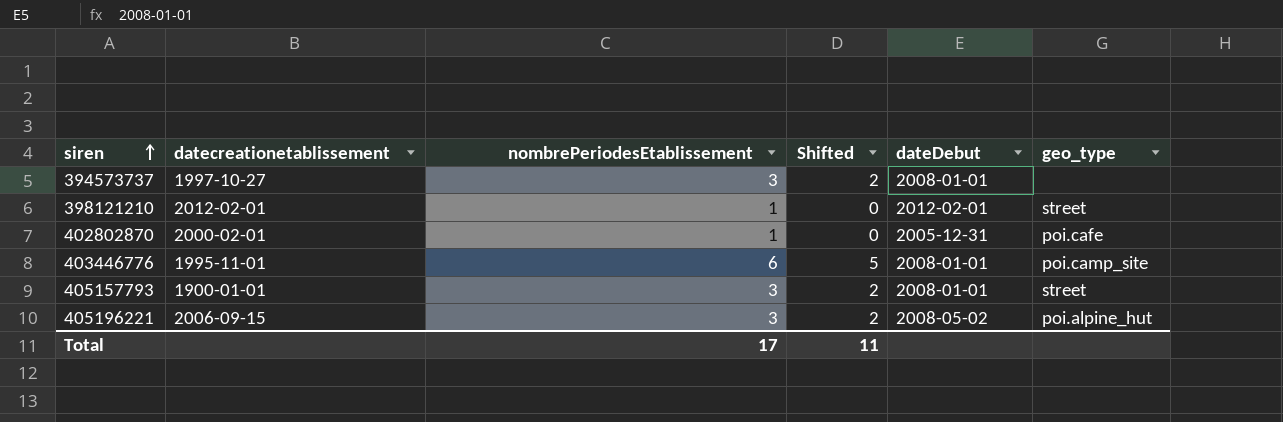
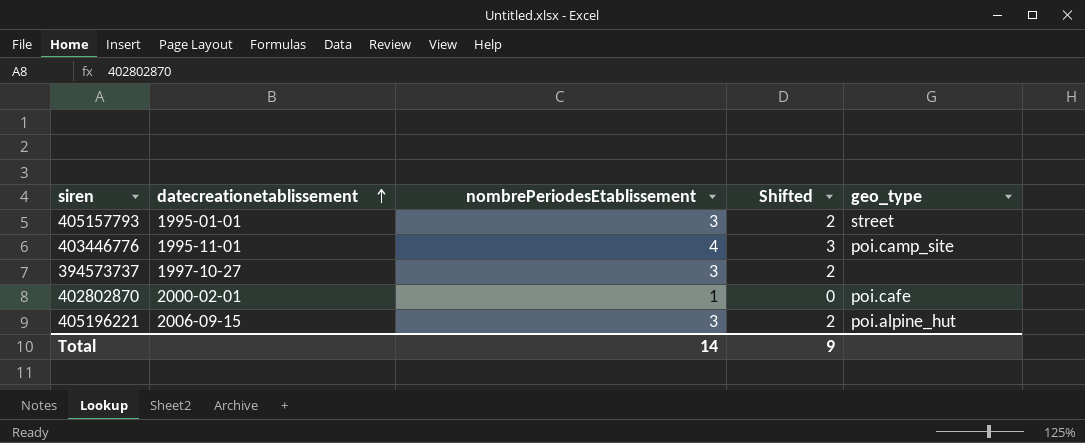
row order: siren ascending -> datecreationetablissement ascending
column dateDebut | position: 5 -> none
row 398121210: 2012-02-01 | 1 | 0 | 2012-02-01 | street -> none
405157793 | datecreationetablissement: 1900-01-01 -> 1995-01-01
403446776 | nombrePeriodesEtablissement: 6 -> 4
403446776 | Shifted: 5 -> 3
Total | nombrePeriodesEtablissement: 17 -> 14
Total | Shifted: 11 -> 9

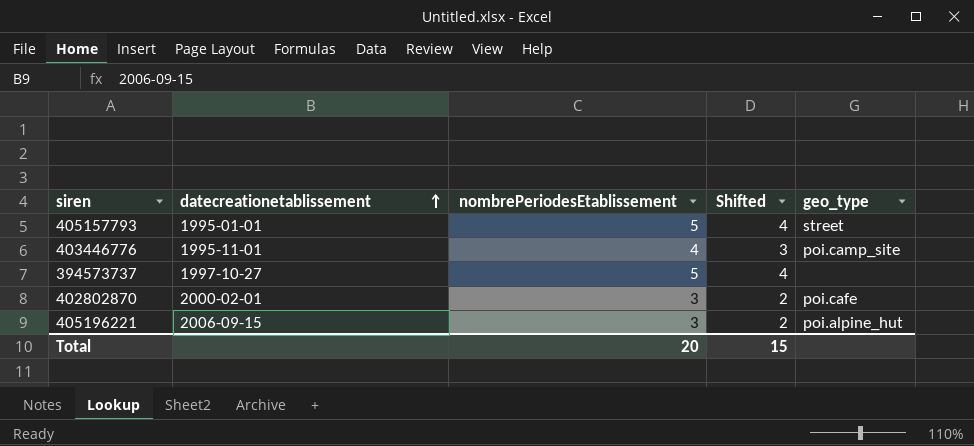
405157793 | nombrePeriodesEtablissement: 3 -> 5
405157793 | Shifted: 2 -> 4
394573737 | nombrePeriodesEtablissement: 3 -> 5
394573737 | Shifted: 2 -> 4
402802870 | nombrePeriodesEtablissement: 1 -> 3
402802870 | Shifted: 0 -> 2
Total | nombrePeriodesEtablissement: 14 -> 20
Total | Shifted: 9 -> 15

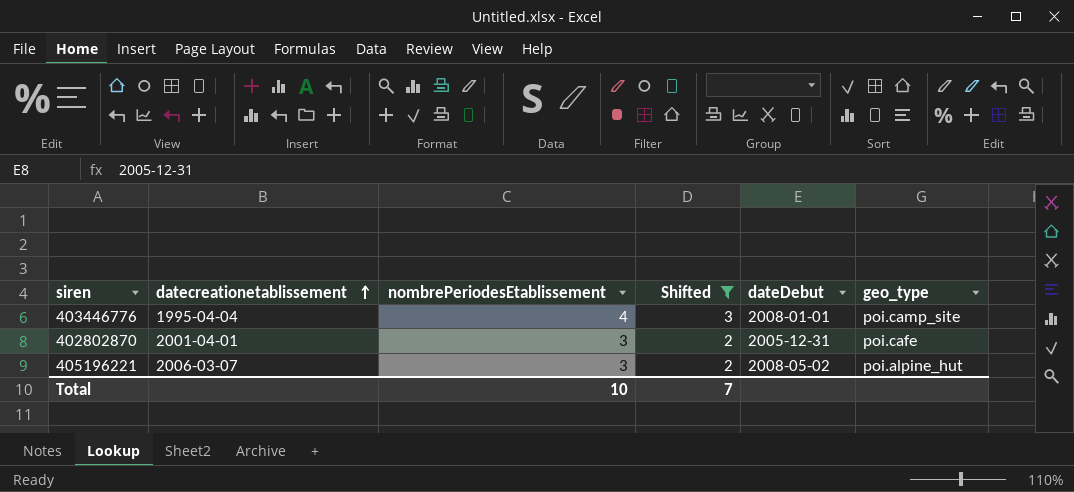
filter: none -> Shifted != 4
column dateDebut | position: none -> 5
403446776 | datecreationetablissement: 1995-11-01 -> 1995-04-04
402802870 | datecreationetablissement: 2000-02-01 -> 2001-04-01
405196221 | datecreationetablissement: 2006-09-15 -> 2006-03-07
Total | nombrePeriodesEtablissement: 20 -> 10
Total | Shifted: 15 -> 7

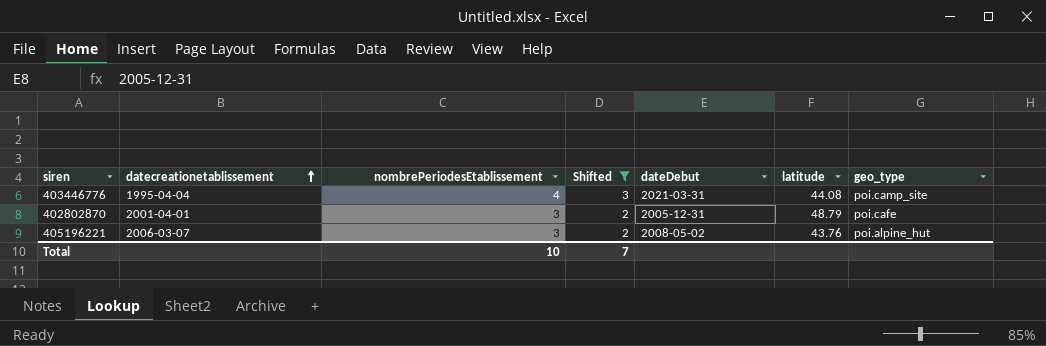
column latitude | position: none -> 6
403446776 | dateDebut: 2008-01-01 -> 2021-03-31

